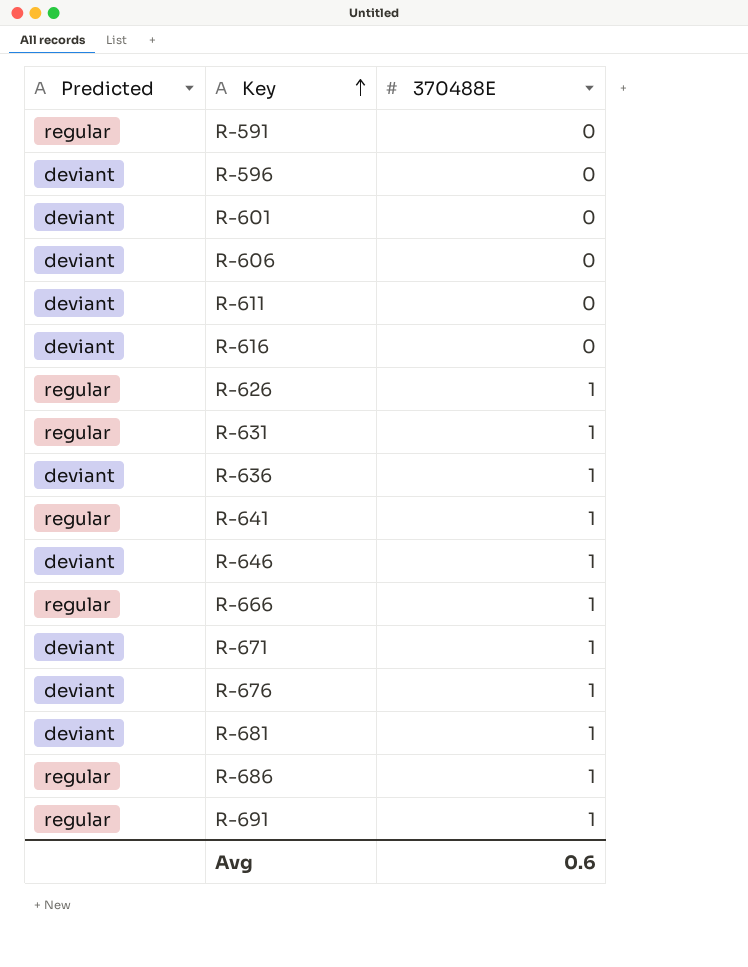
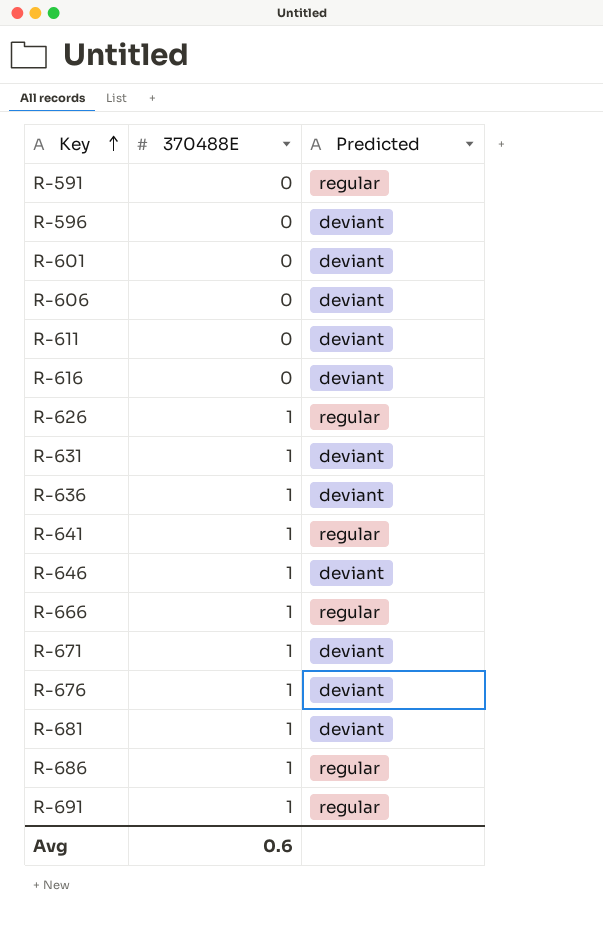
column Predicted | position: 1 -> 3
R-631 | Predicted: regular -> deviant

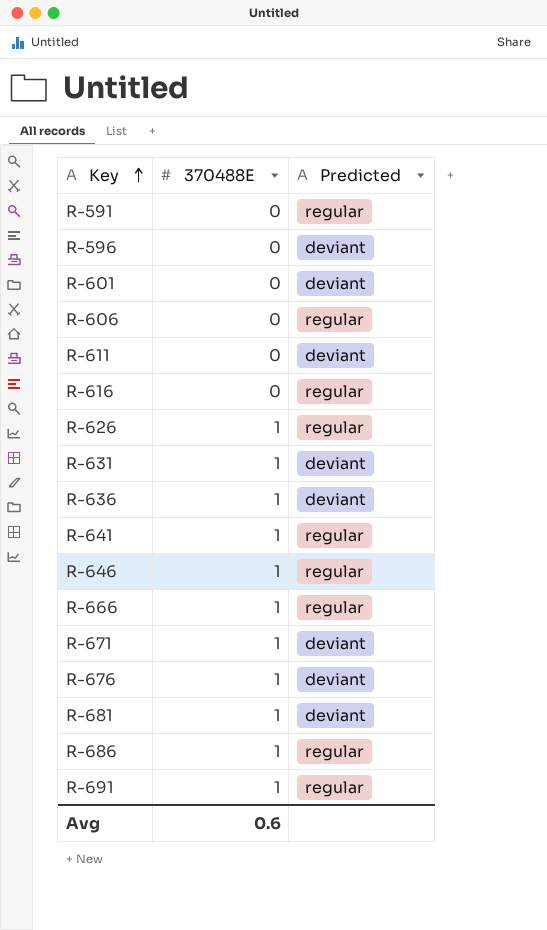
R-606 | Predicted: deviant -> regular
R-616 | Predicted: deviant -> regular
R-646 | Predicted: deviant -> regular

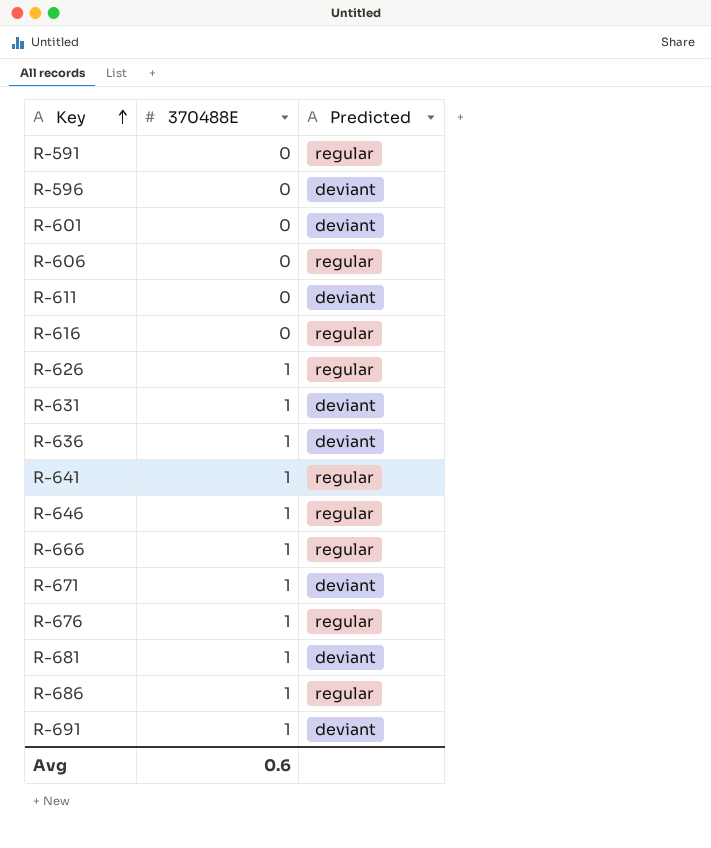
R-676 | Predicted: deviant -> regular
R-691 | Predicted: regular -> deviant

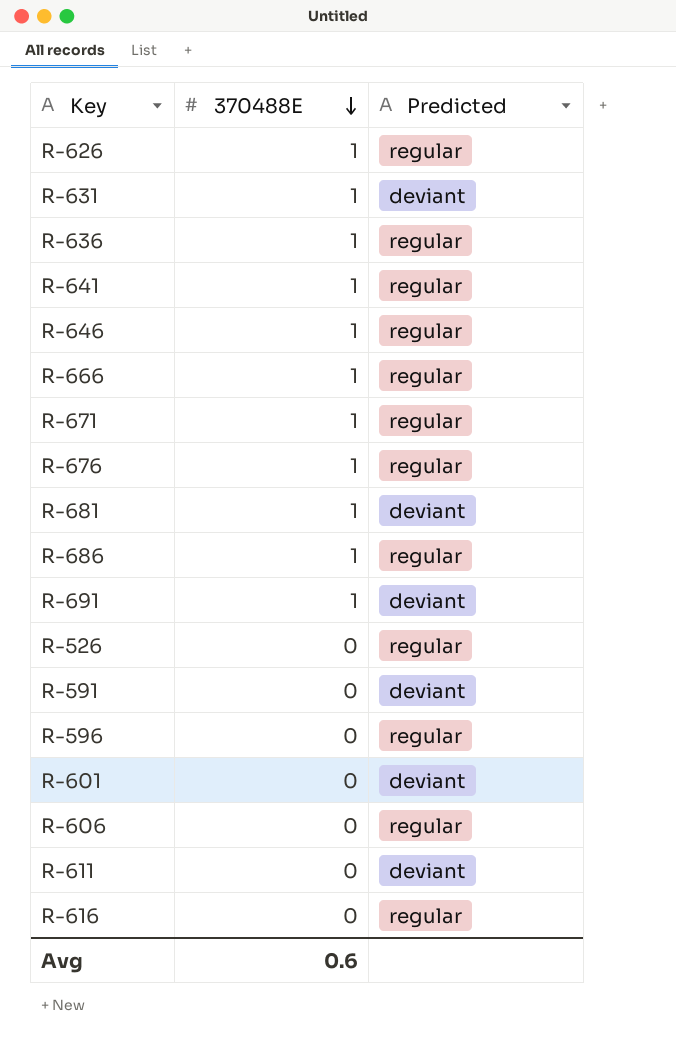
row order: Key ascending -> 370488E descending
R-636 | Predicted: deviant -> regular
R-671 | Predicted: deviant -> regular
row R-526: none -> 0 | regular
R-591 | Predicted: regular -> deviant
R-596 | Predicted: deviant -> regular

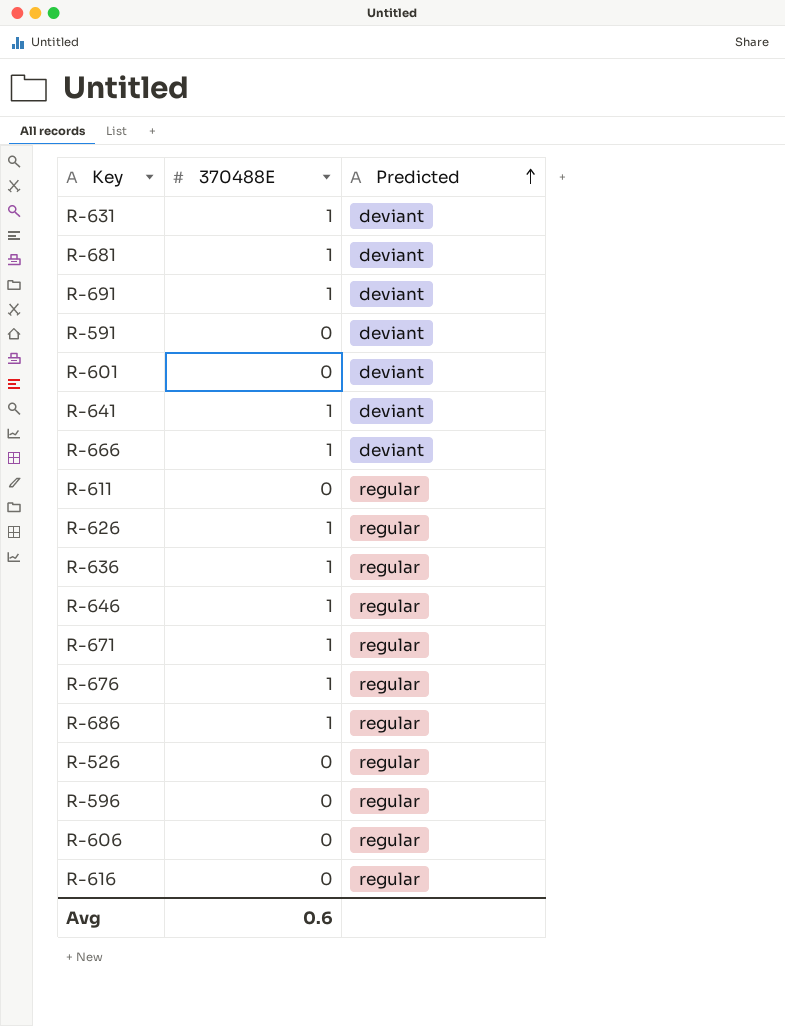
row order: 370488E descending -> Predicted ascending
R-641 | Predicted: regular -> deviant
R-666 | Predicted: regular -> deviant
R-611 | Predicted: deviant -> regular

